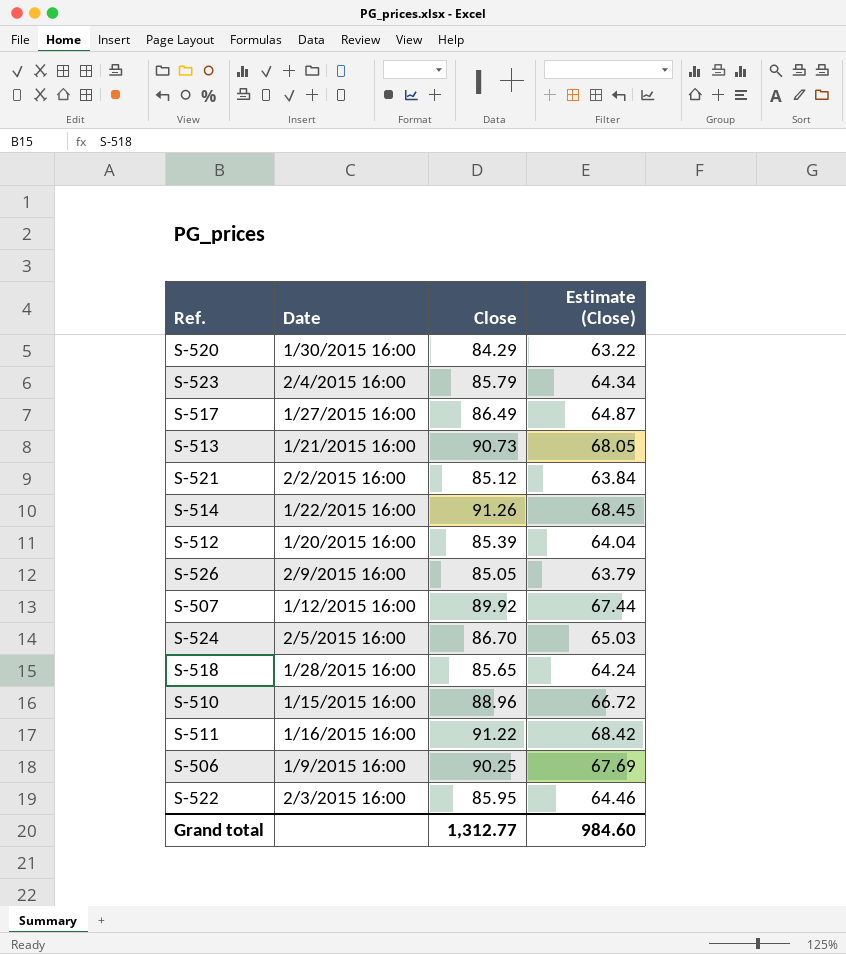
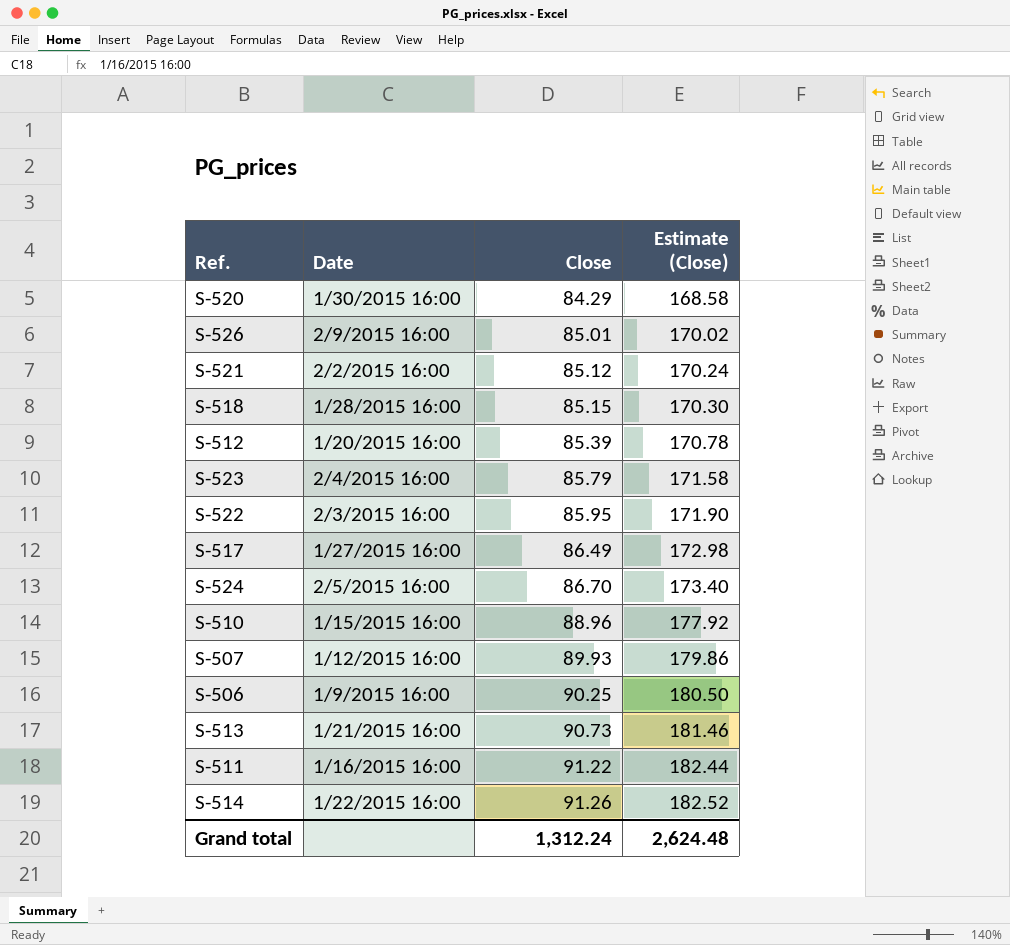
row order: none -> Close ascending
column Estimate (Close) | formula: [Close] * 0.75 -> [Close] * 2
S-526 | Close: 85.05 -> 85.01
S-518 | Close: 85.65 -> 85.15
S-507 | Close: 89.92 -> 89.93
Grand total | Close: 1,312.77 -> 1,312.24
Grand total | Estimate (Close): 984.60 -> 2,624.48

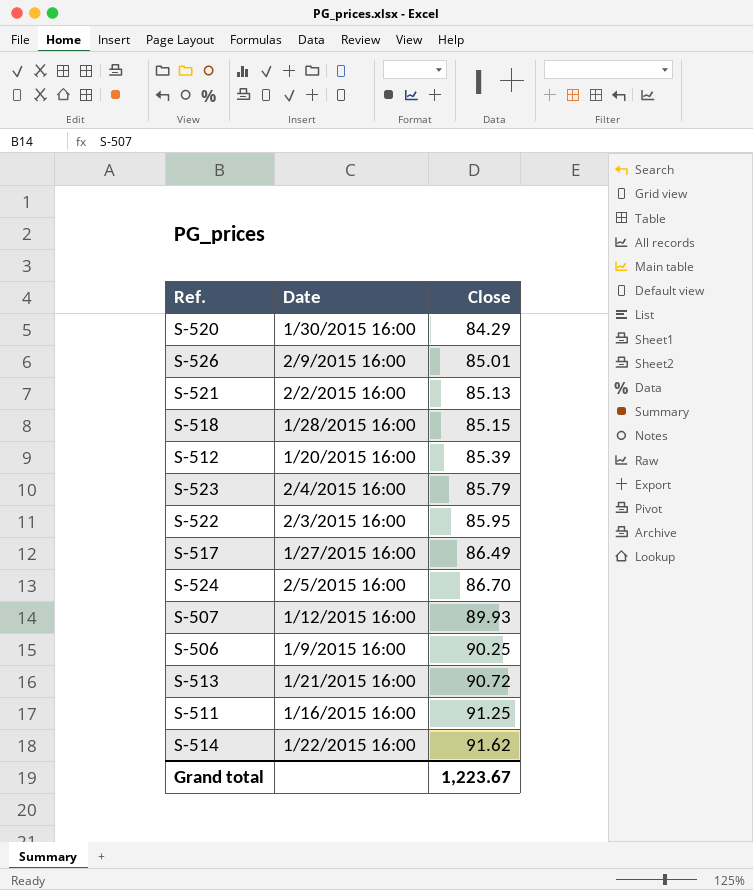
column Estimate (Close) | formula: [Close] * 2 -> none
row S-510: 1/15/2015 16:00 | 88.96 | 177.92 -> none
S-521 | Close: 85.12 -> 85.13
S-513 | Close: 90.73 -> 90.72
S-511 | Close: 91.22 -> 91.25
S-514 | Close: 91.26 -> 91.62
Grand total | Close: 1,312.24 -> 1,223.67

